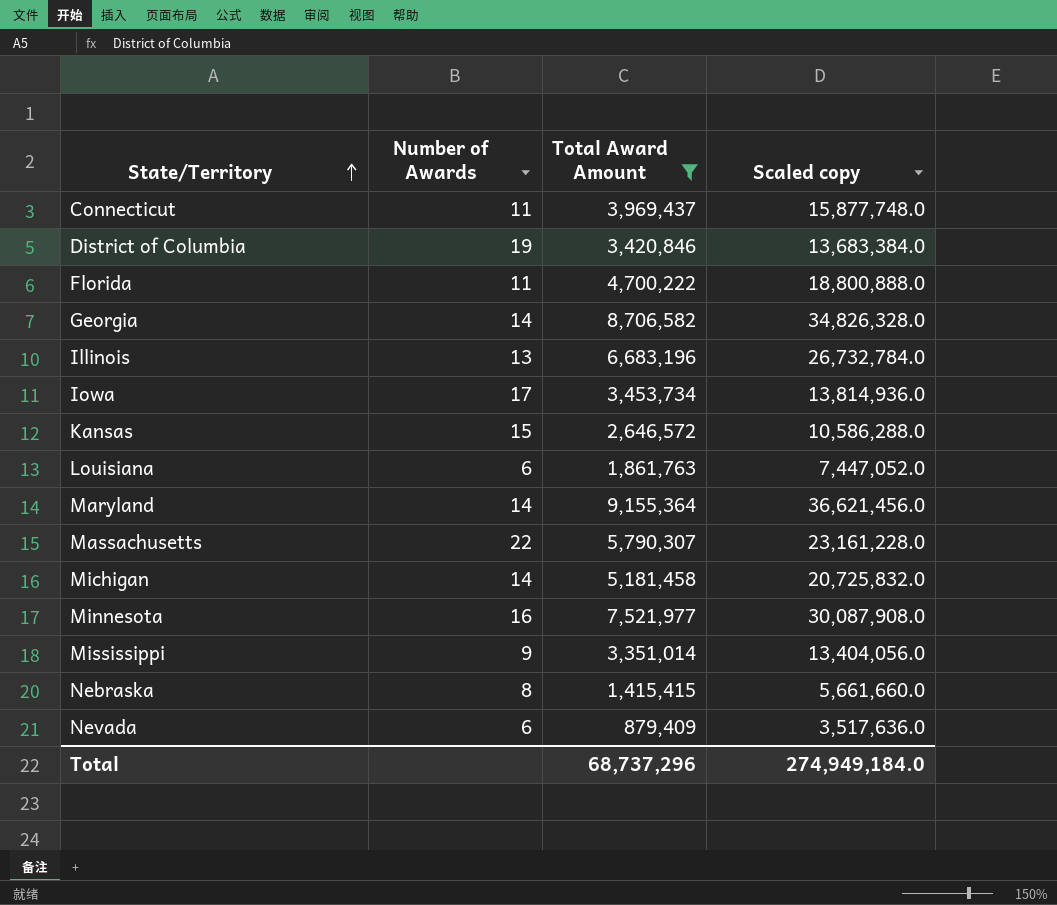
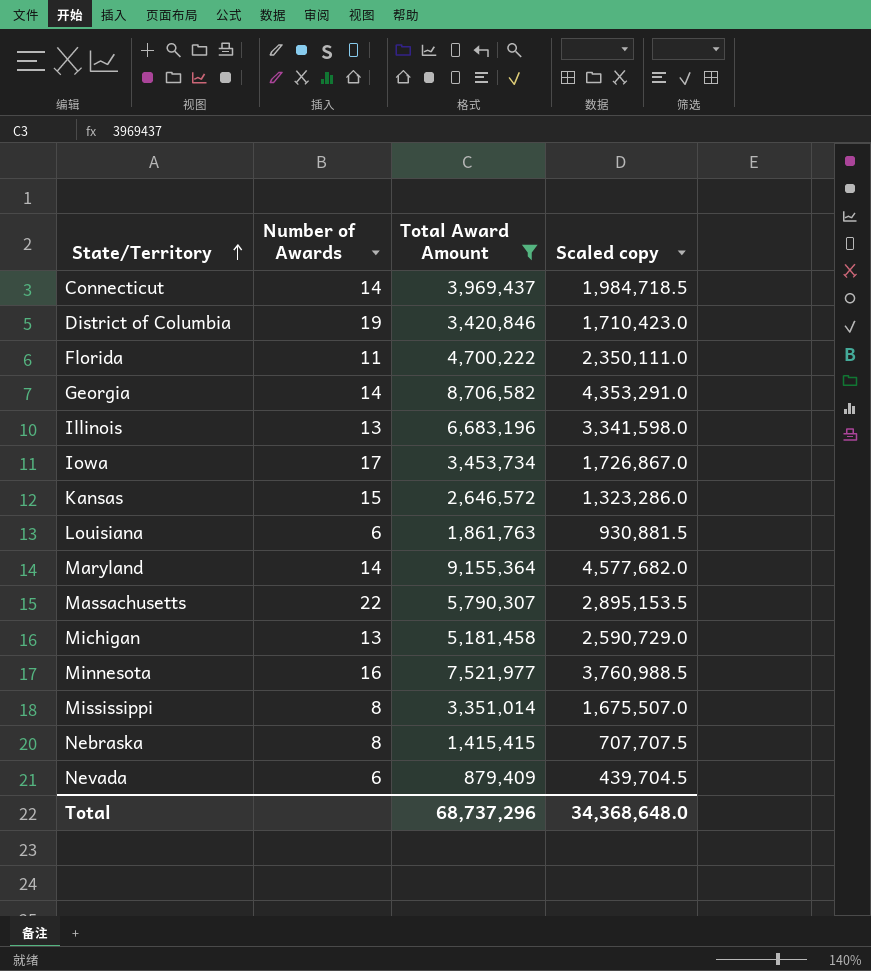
column Scaled copy | formula: [Total Award Amount] * 4 -> [Total Award Amount] * 0.5
Connecticut | Number of Awards: 11 -> 14
Michigan | Number of Awards: 14 -> 13
Mississippi | Number of Awards: 9 -> 8
Total | Scaled copy: 274,949,184.0 -> 34,368,648.0

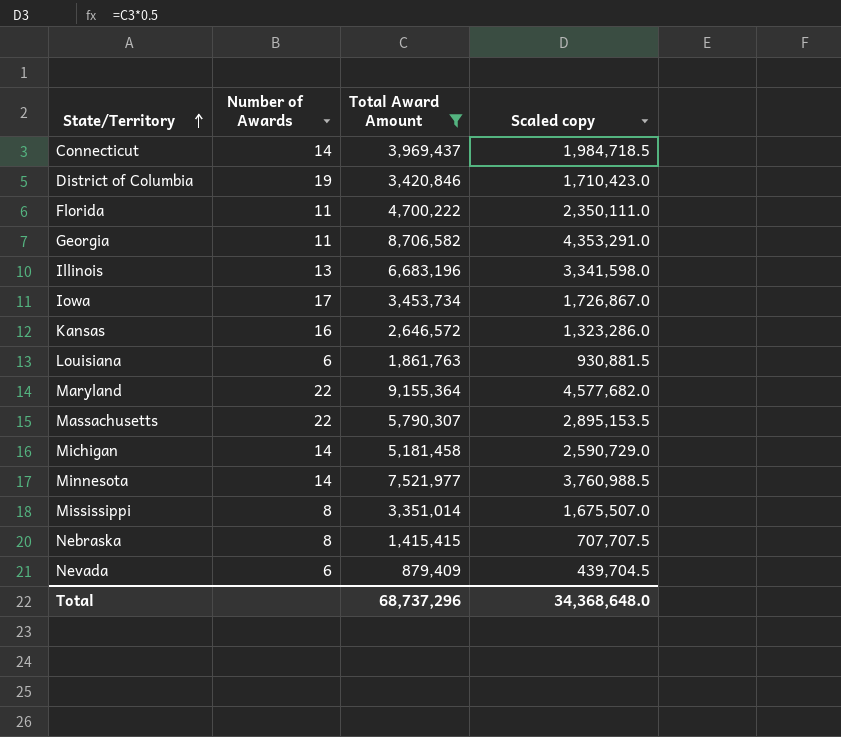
Georgia | Number of Awards: 14 -> 11
Kansas | Number of Awards: 15 -> 16
Maryland | Number of Awards: 14 -> 22
Michigan | Number of Awards: 13 -> 14
Minnesota | Number of Awards: 16 -> 14

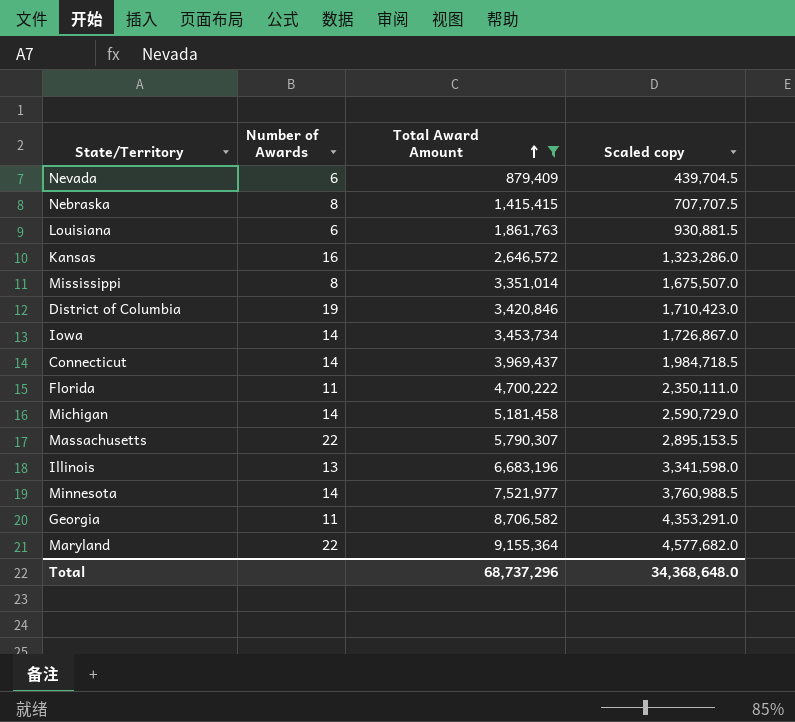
row order: State/Territory ascending -> Total Award Amount ascending
Iowa | Number of Awards: 17 -> 14

